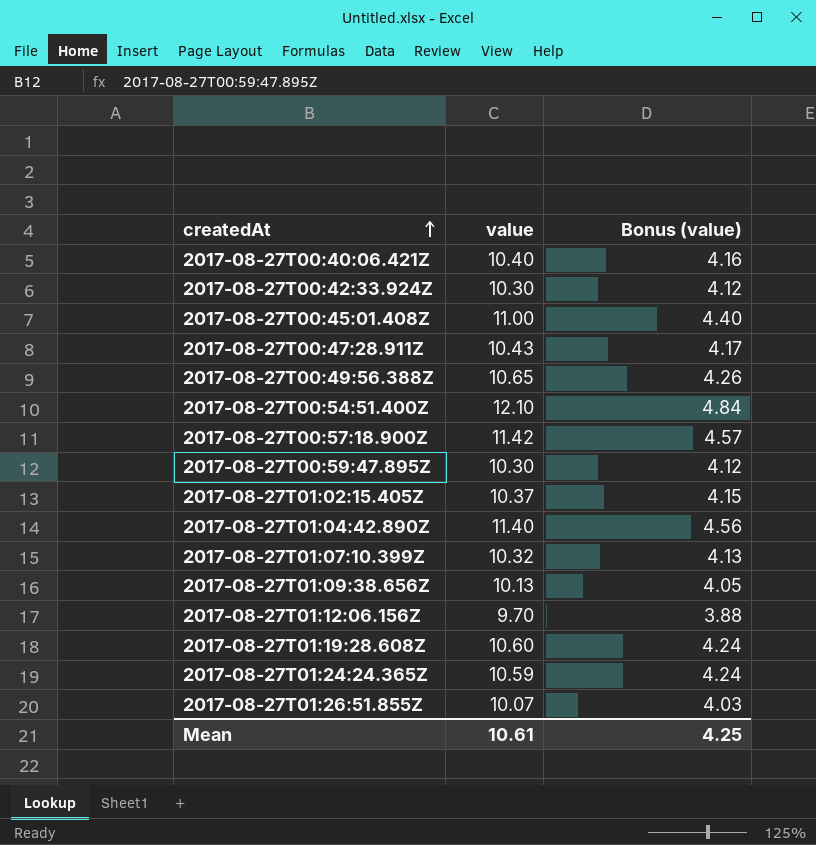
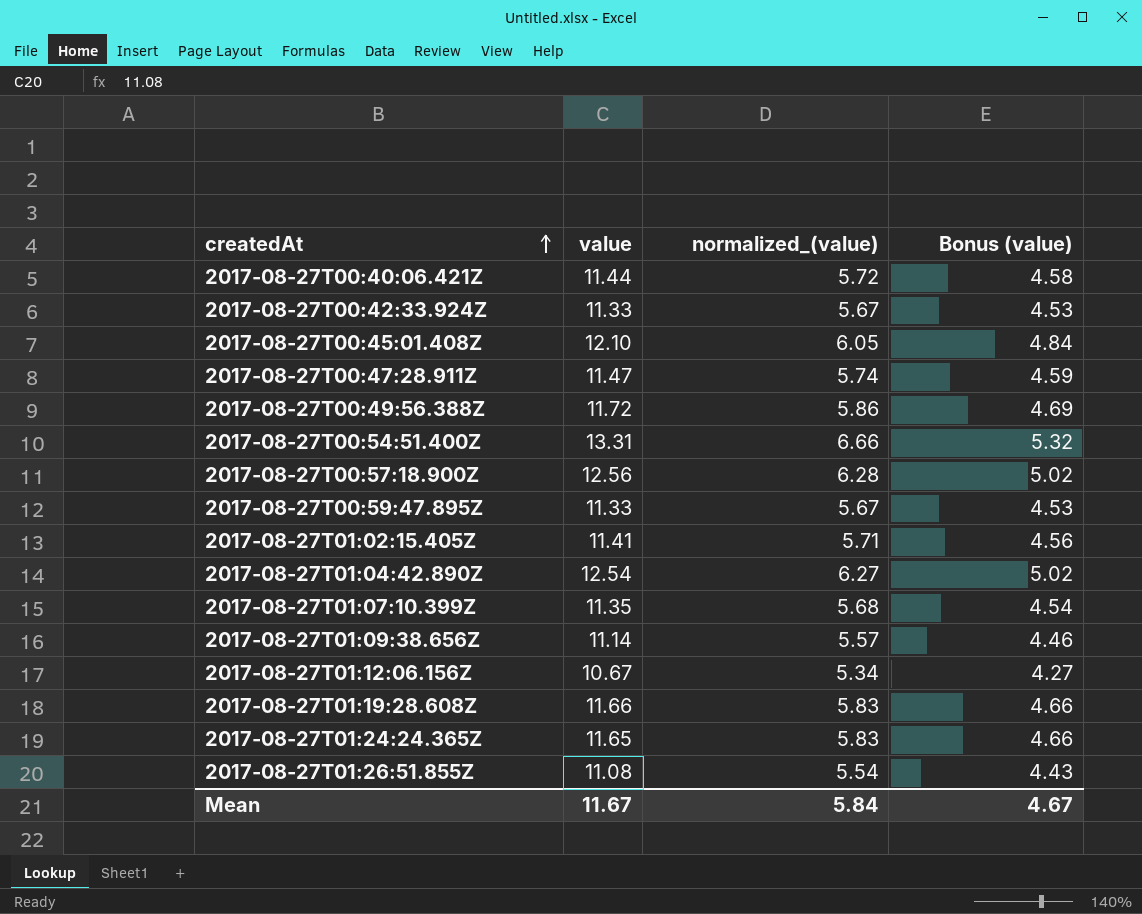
column normalized_(value) | formula: none -> [value] * 0.5
2017-08-27T00:40:06.421Z | value: 10.40 -> 11.44
2017-08-27T00:40:06.421Z | Bonus (value): 4.16 -> 4.58
2017-08-27T00:42:33.924Z | value: 10.30 -> 11.33
2017-08-27T00:42:33.924Z | Bonus (value): 4.12 -> 4.53
2017-08-27T00:45:01.408Z | value: 11.00 -> 12.10
2017-08-27T00:45:01.408Z | Bonus (value): 4.40 -> 4.84
2017-08-27T00:47:28.911Z | value: 10.43 -> 11.47
2017-08-27T00:47:28.911Z | Bonus (value): 4.17 -> 4.59
2017-08-27T00:49:56.388Z | value: 10.65 -> 11.72
2017-08-27T00:49:56.388Z | Bonus (value): 4.26 -> 4.69
2017-08-27T00:54:51.400Z | value: 12.10 -> 13.31
2017-08-27T00:54:51.400Z | Bonus (value): 4.84 -> 5.32
2017-08-27T00:57:18.900Z | value: 11.42 -> 12.56
2017-08-27T00:57:18.900Z | Bonus (value): 4.57 -> 5.02
2017-08-27T00:59:47.895Z | value: 10.30 -> 11.33
2017-08-27T00:59:47.895Z | Bonus (value): 4.12 -> 4.53
2017-08-27T01:02:15.405Z | value: 10.37 -> 11.41
2017-08-27T01:02:15.405Z | Bonus (value): 4.15 -> 4.56
2017-08-27T01:04:42.890Z | value: 11.40 -> 12.54
2017-08-27T01:04:42.890Z | Bonus (value): 4.56 -> 5.02
2017-08-27T01:07:10.399Z | value: 10.32 -> 11.35
2017-08-27T01:07:10.399Z | Bonus (value): 4.13 -> 4.54
2017-08-27T01:09:38.656Z | value: 10.13 -> 11.14
2017-08-27T01:09:38.656Z | Bonus (value): 4.05 -> 4.46
2017-08-27T01:12:06.156Z | value: 9.70 -> 10.67
2017-08-27T01:12:06.156Z | Bonus (value): 3.88 -> 4.27
2017-08-27T01:19:28.608Z | value: 10.60 -> 11.66
2017-08-27T01:19:28.608Z | Bonus (value): 4.24 -> 4.66
2017-08-27T01:24:24.365Z | value: 10.59 -> 11.65
2017-08-27T01:24:24.365Z | Bonus (value): 4.24 -> 4.66
2017-08-27T01:26:51.855Z | value: 10.07 -> 11.08
2017-08-27T01:26:51.855Z | Bonus (value): 4.03 -> 4.43
Mean | value: 10.61 -> 11.67
Mean | Bonus (value): 4.25 -> 4.67

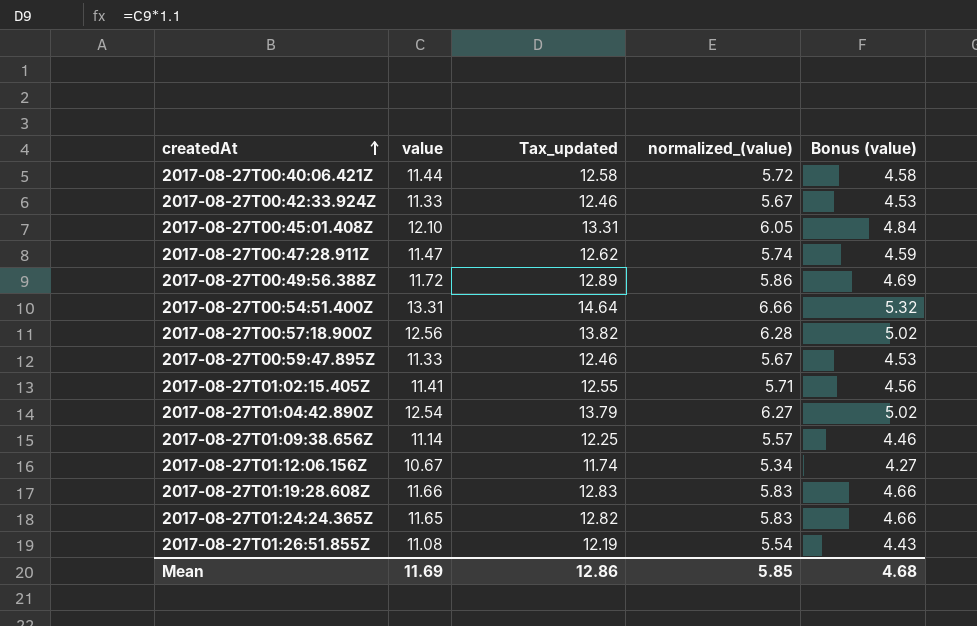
column Tax_updated | formula: none -> [value] * 1.1
row 2017-08-27T01:07:10.399Z: 11.35 | 5.68 | 4.54 -> none
Mean | value: 11.67 -> 11.69
Mean | normalized_(value): 5.84 -> 5.85
Mean | Bonus (value): 4.67 -> 4.68

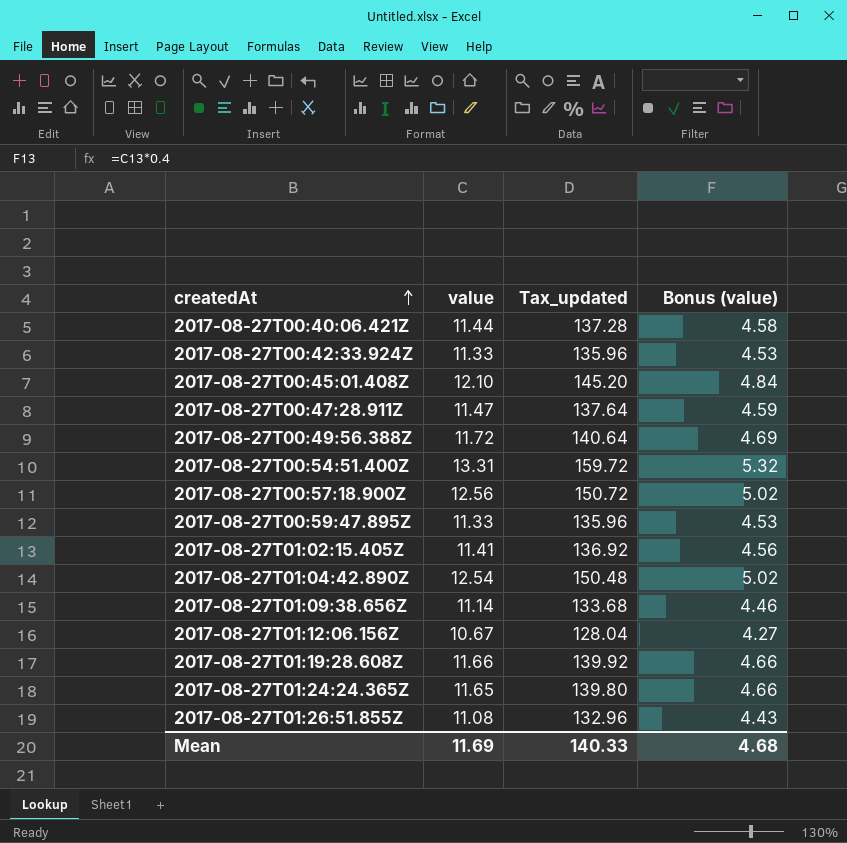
column normalized_(value) | formula: [value] * 0.5 -> none
column Tax_updated | formula: [value] * 1.1 -> [value] * 12
Mean | Tax_updated: 12.86 -> 140.33

